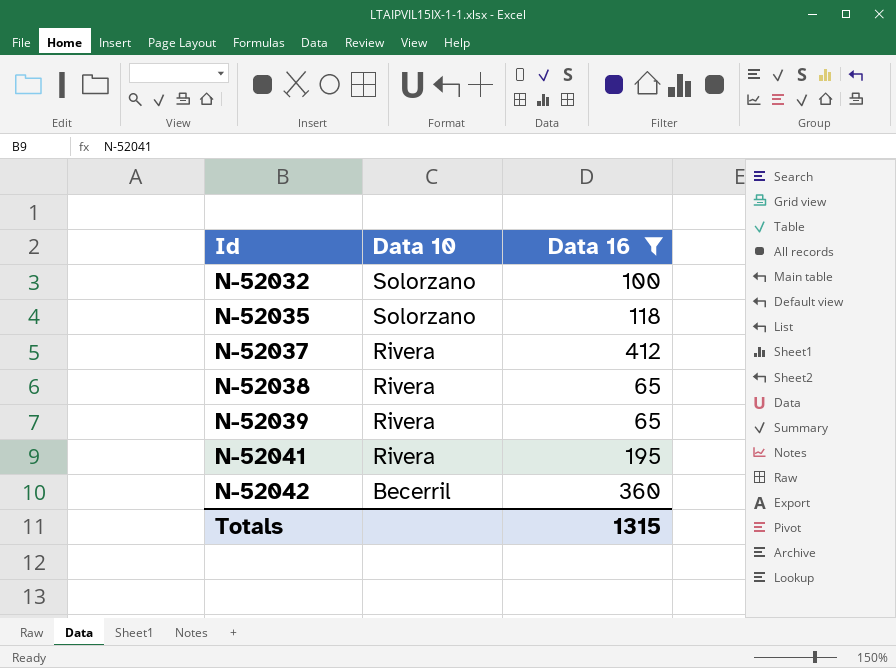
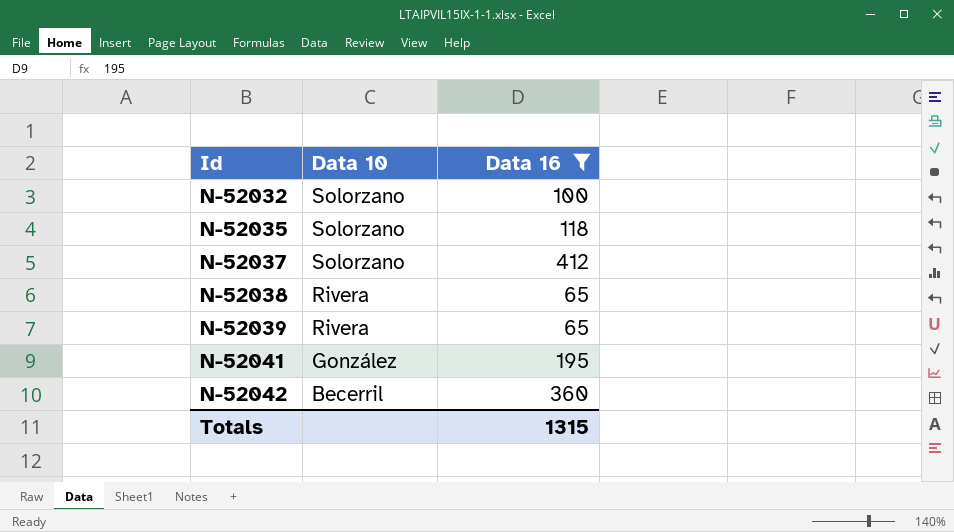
N-52037 | Data 10: Rivera -> Solorzano
N-52041 | Data 10: Rivera -> González

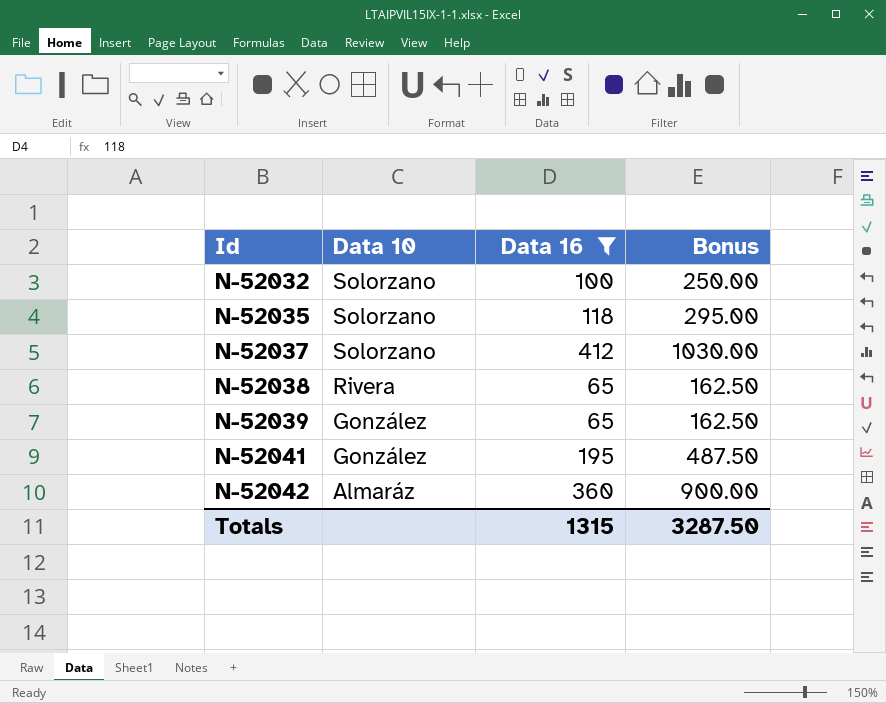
column Bonus | formula: none -> [Data 16] * 2.5
N-52039 | Data 10: Rivera -> González
N-52042 | Data 10: Becerril -> Almaráz

